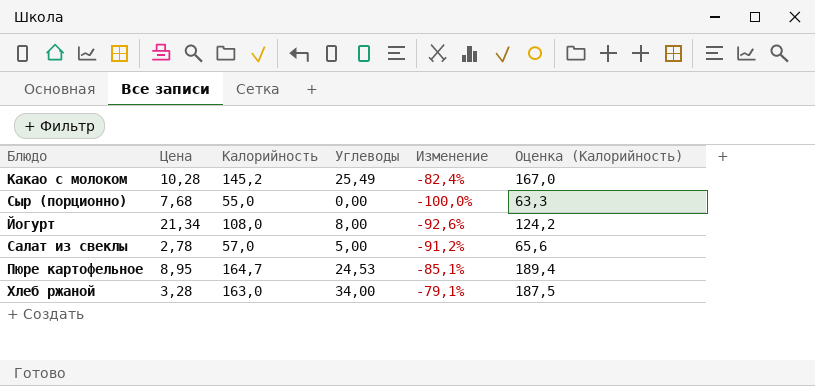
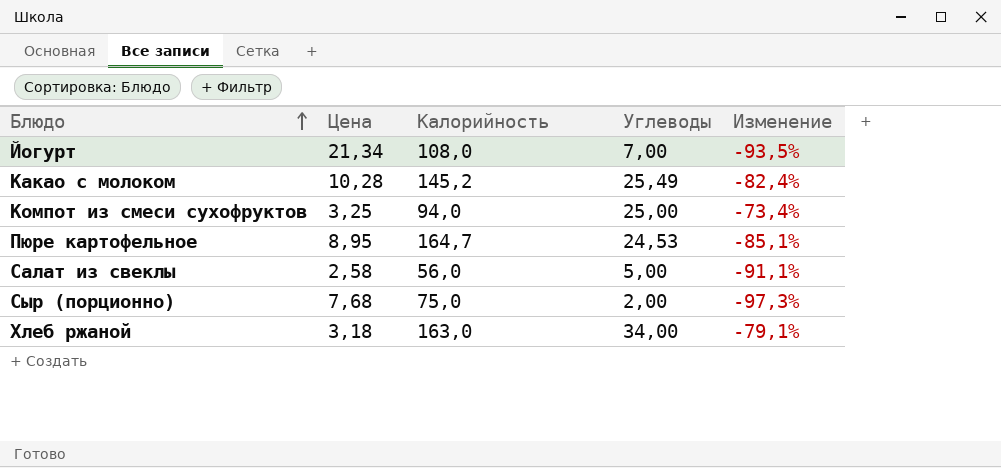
row order: none -> Блюдо ascending
column Оценка (Калорийность) | formula: [Калорийность] * 1,15 -> none
Йогурт | Углеводы: 8,00 -> 7,00
Йогурт | Изменение: -92,6% -> -93,5%
row Компот из смеси сухофруктов: none -> 3,25 | 94,0 | 25,00 | -73,4%
Салат из свеклы | Цена: 2,78 -> 2,58
Салат из свеклы | Калорийность: 57,0 -> 56,0
Салат из свеклы | Изменение: -91,2% -> -91,1%
Сыр (порционно) | Калорийность: 55,0 -> 75,0
Сыр (порционно) | Углеводы: 0,00 -> 2,00
Сыр (порционно) | Изменение: -100,0% -> -97,3%
Хлеб ржаной | Цена: 3,28 -> 3,18

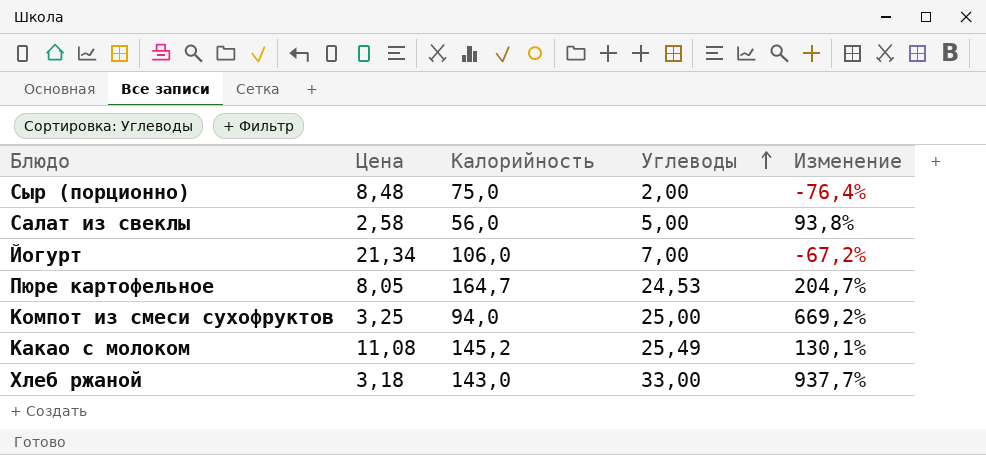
row order: Блюдо ascending -> Углеводы ascending
column Изменение | formula: ([Углеводы] - [Калорийность]) / [Калорийность] -> ([Углеводы] - [Цена]) / [Цена]
Сыр (порционно) | Цена: 7,68 -> 8,48
Йогурт | Калорийность: 108,0 -> 106,0
Пюре картофельное | Цена: 8,95 -> 8,05
Какао с молоком | Цена: 10,28 -> 11,08
Хлеб ржаной | Калорийность: 163,0 -> 143,0
Хлеб ржаной | Углеводы: 34,00 -> 33,00

